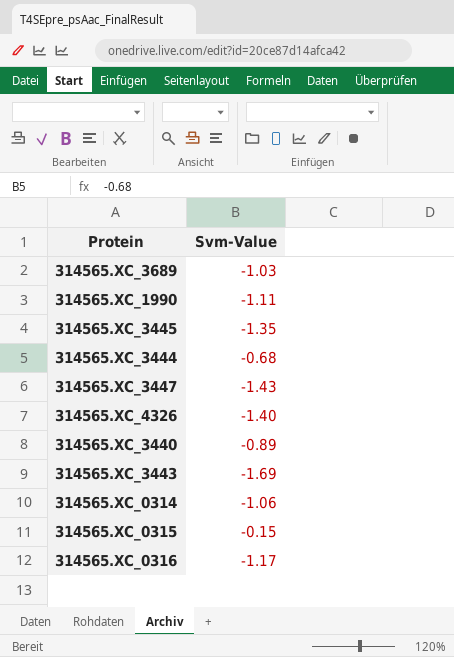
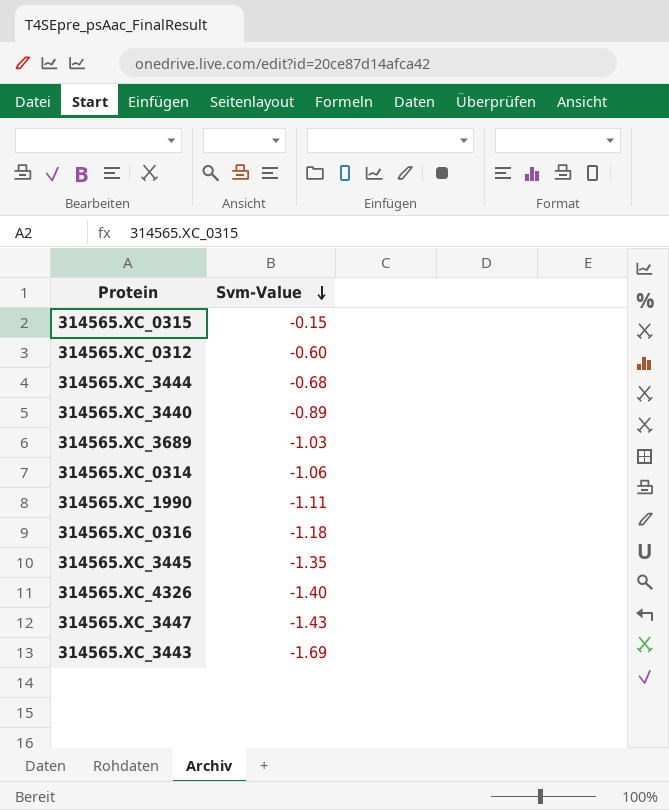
row order: none -> Svm-Value descending
row 314565.XC_0312: none -> -0.60
314565.XC_0316 | Svm-Value: -1.17 -> -1.18

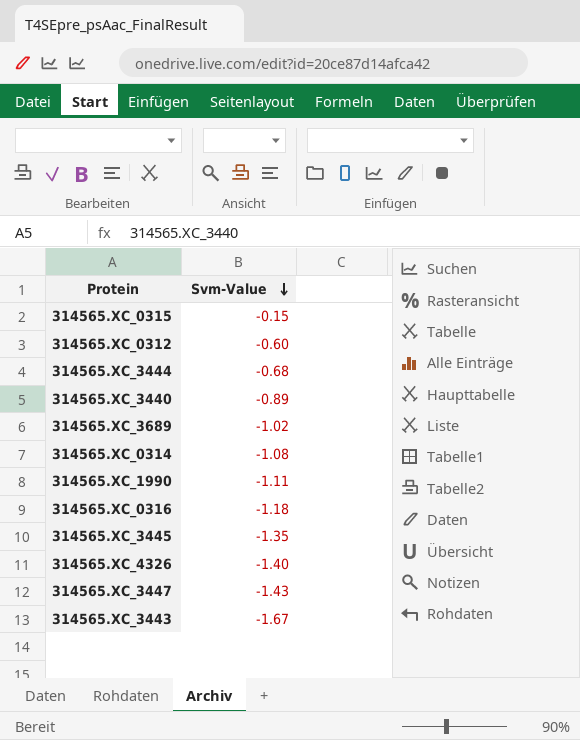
314565.XC_3689 | Svm-Value: -1.03 -> -1.02
314565.XC_0314 | Svm-Value: -1.06 -> -1.08
314565.XC_3443 | Svm-Value: -1.69 -> -1.67

